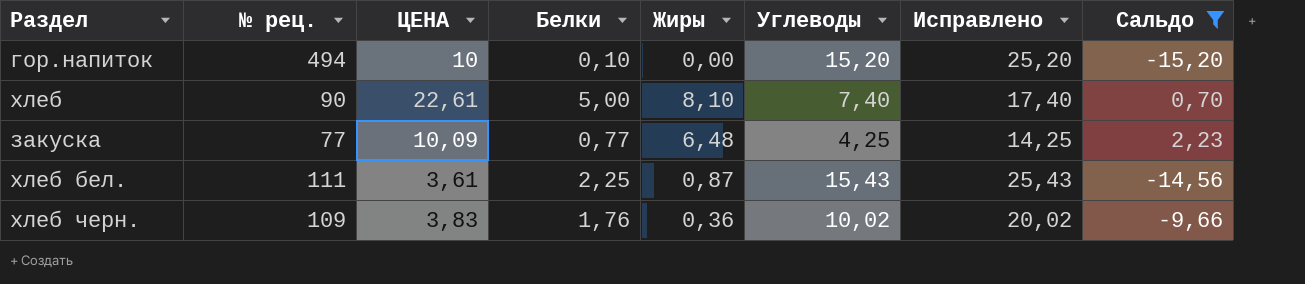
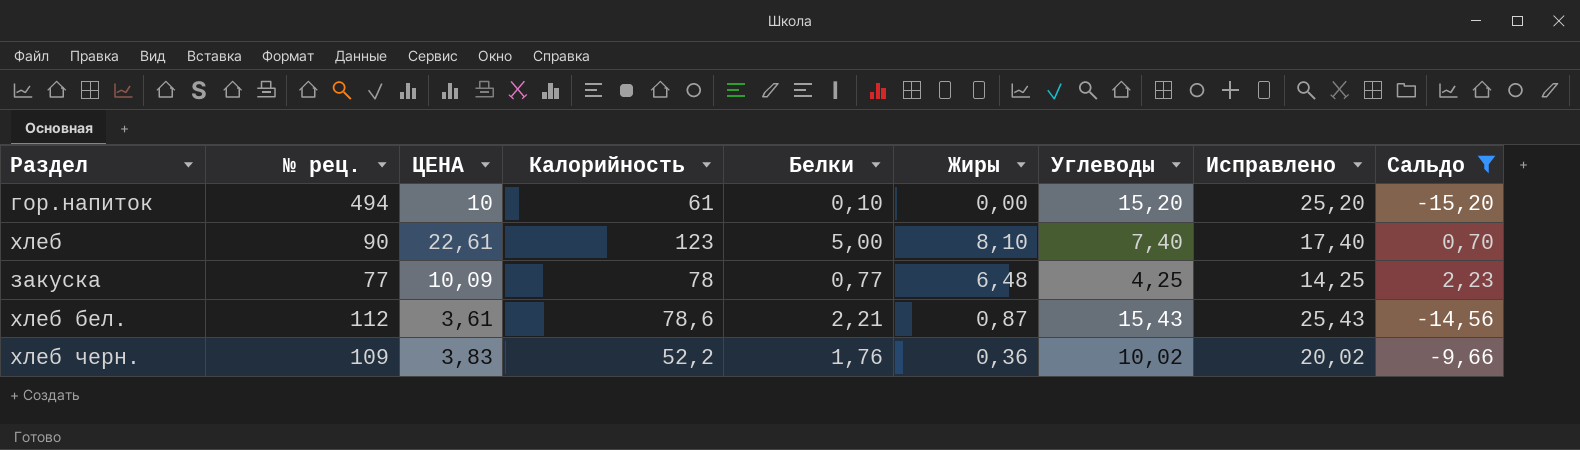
column Калорийность | position: none -> 4
хлеб бел. | № рец.: 111 -> 112
хлеб бел. | Белки: 2,25 -> 2,21

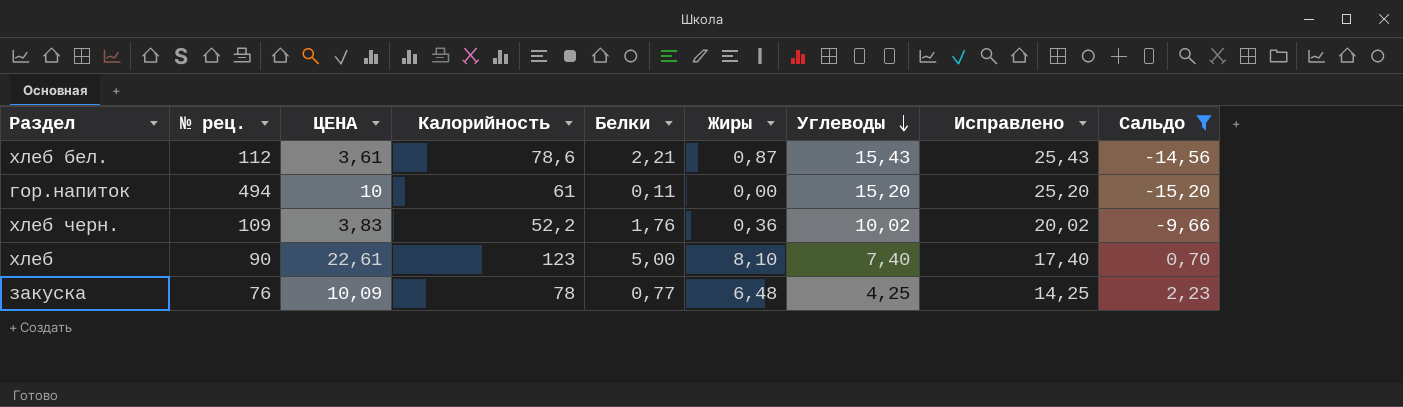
row order: none -> Углеводы descending
гор.напиток | Белки: 0,10 -> 0,11
закуска | № рец.: 77 -> 76

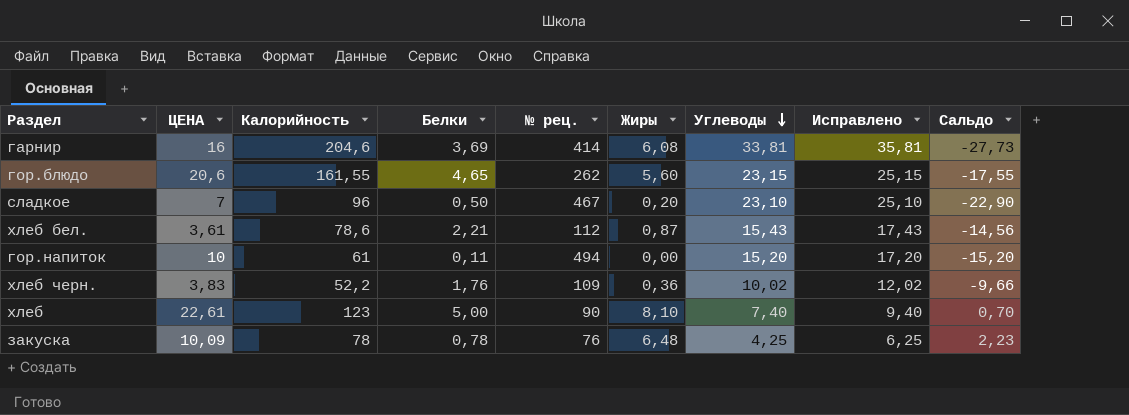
filter: Сальдо >= -15,20 -> none
column № рец. | position: 2 -> 5
column Исправлено | formula: [Углеводы] + 10 -> [Углеводы] + 2
закуска | Белки: 0,77 -> 0,78

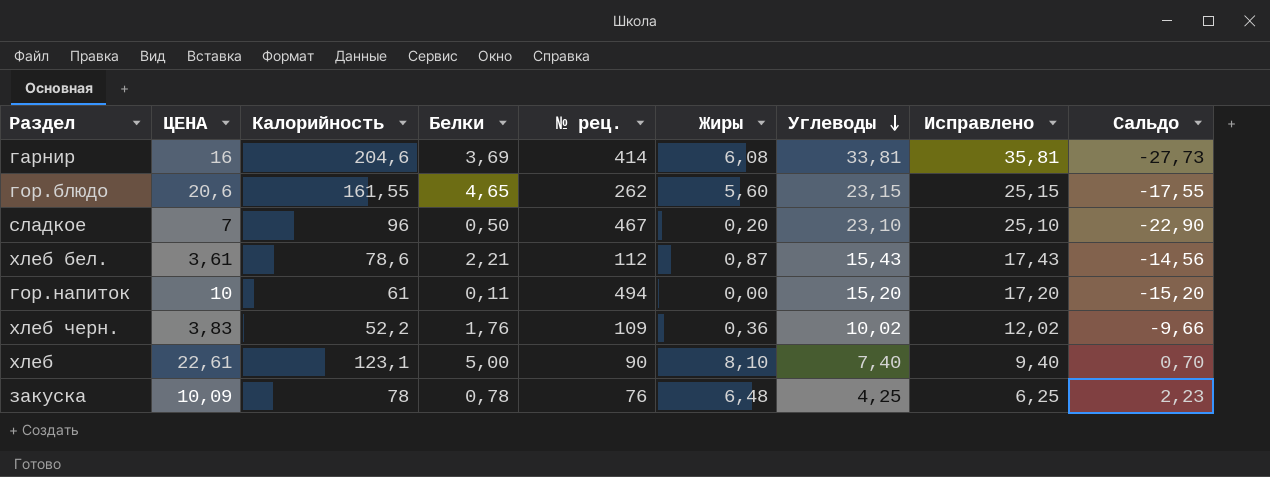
хлеб | Калорийность: 123 -> 123,1

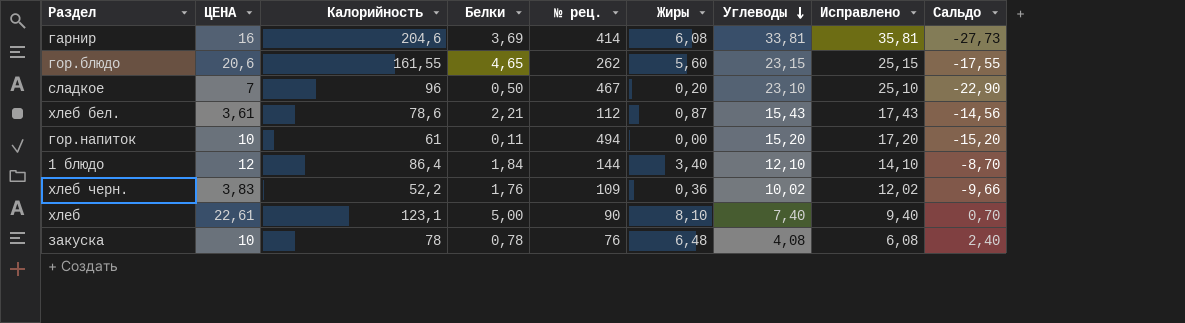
row 1 блюдо: none -> 12 | 86,4 | 1,84 | 144 | 3,40 | 12,10 | 14,10 | -8,70
закуска | ЦЕНА: 10,09 -> 10
закуска | Углеводы: 4,25 -> 4,08
закуска | Исправлено: 6,25 -> 6,08
закуска | Сальдо: 2,23 -> 2,40

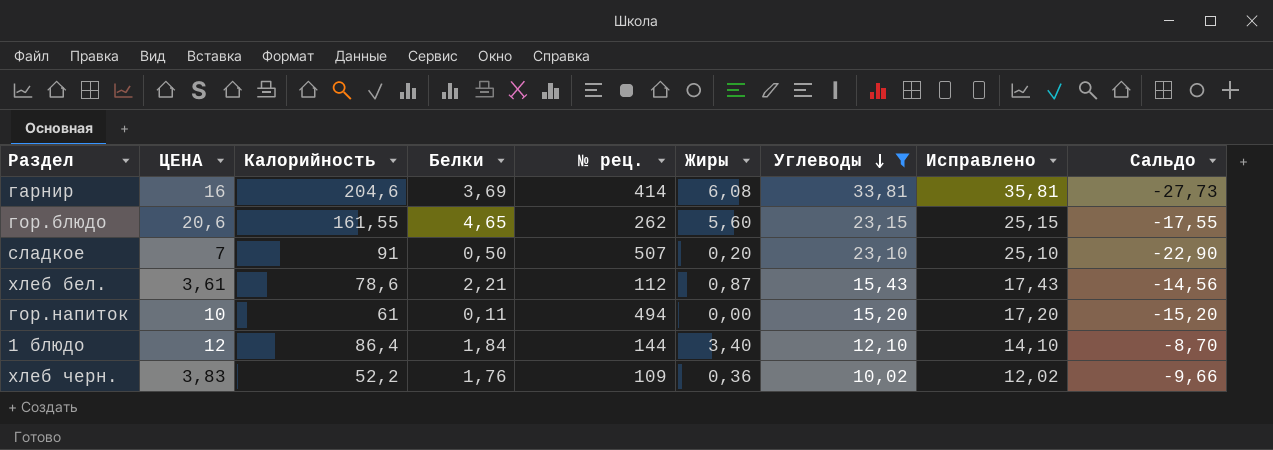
filter: none -> Углеводы >= 10,02
сладкое | Калорийность: 96 -> 91
сладкое | № рец.: 467 -> 507

